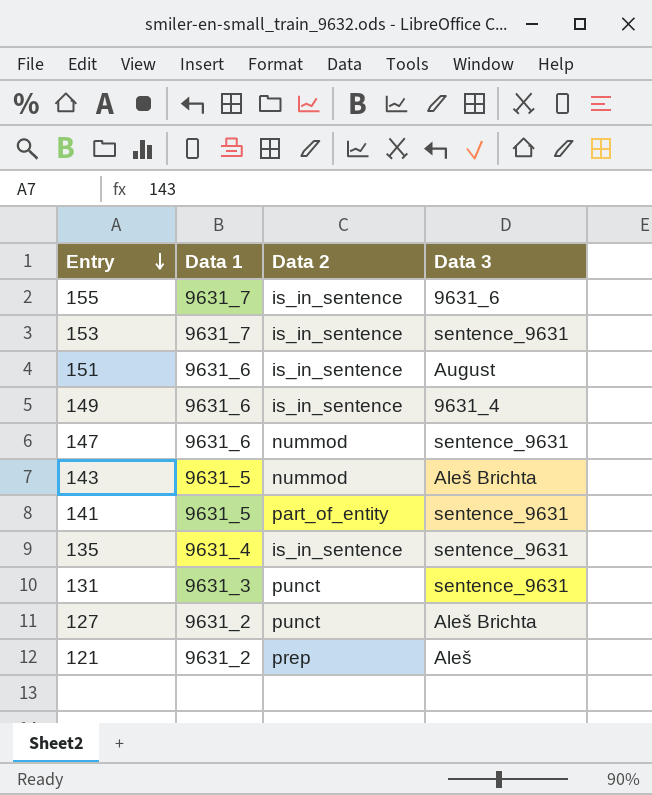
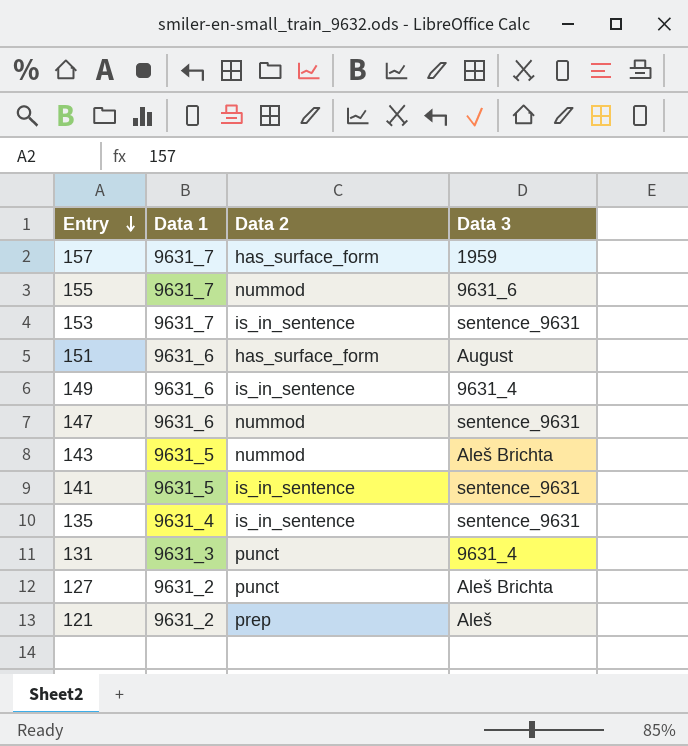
row 157: none -> 9631_7 | has_surface_form | 1959
155 | Data 2: is_in_sentence -> nummod
151 | Data 2: is_in_sentence -> has_surface_form
141 | Data 2: part_of_entity -> is_in_sentence
131 | Data 3: sentence_9631 -> 9631_4

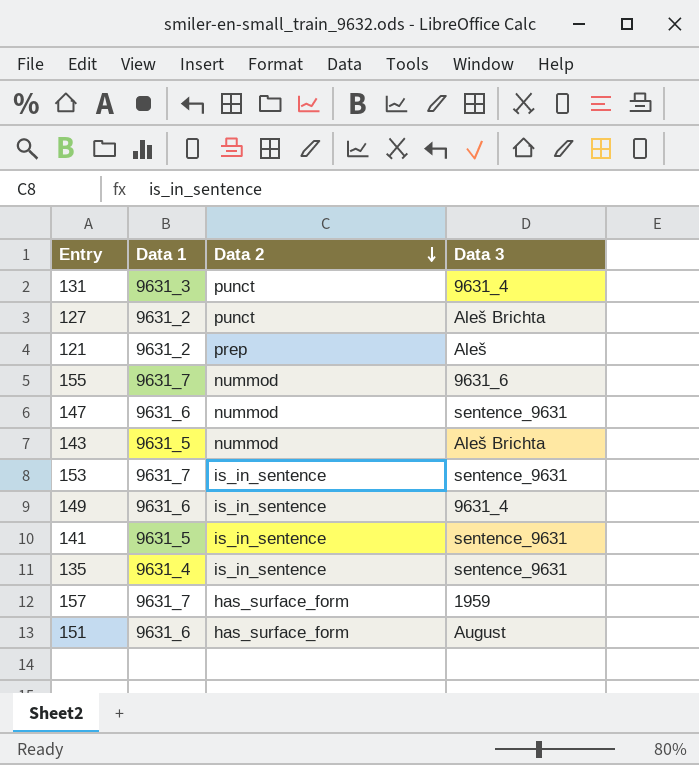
row order: Entry descending -> Data 2 descending

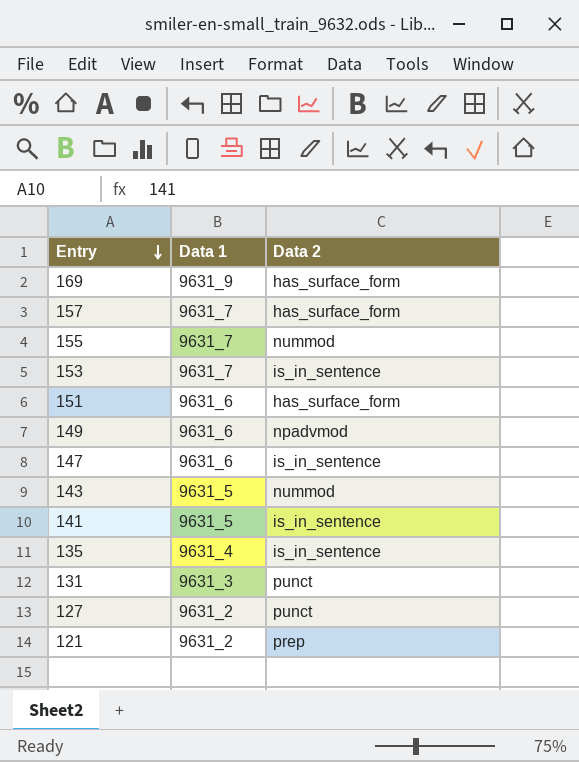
row order: Data 2 descending -> Entry descending
column Data 3 | position: 4 -> none
row 169: none -> 9631_9 | has_surface_form
149 | Data 2: is_in_sentence -> npadvmod
147 | Data 2: nummod -> is_in_sentence

